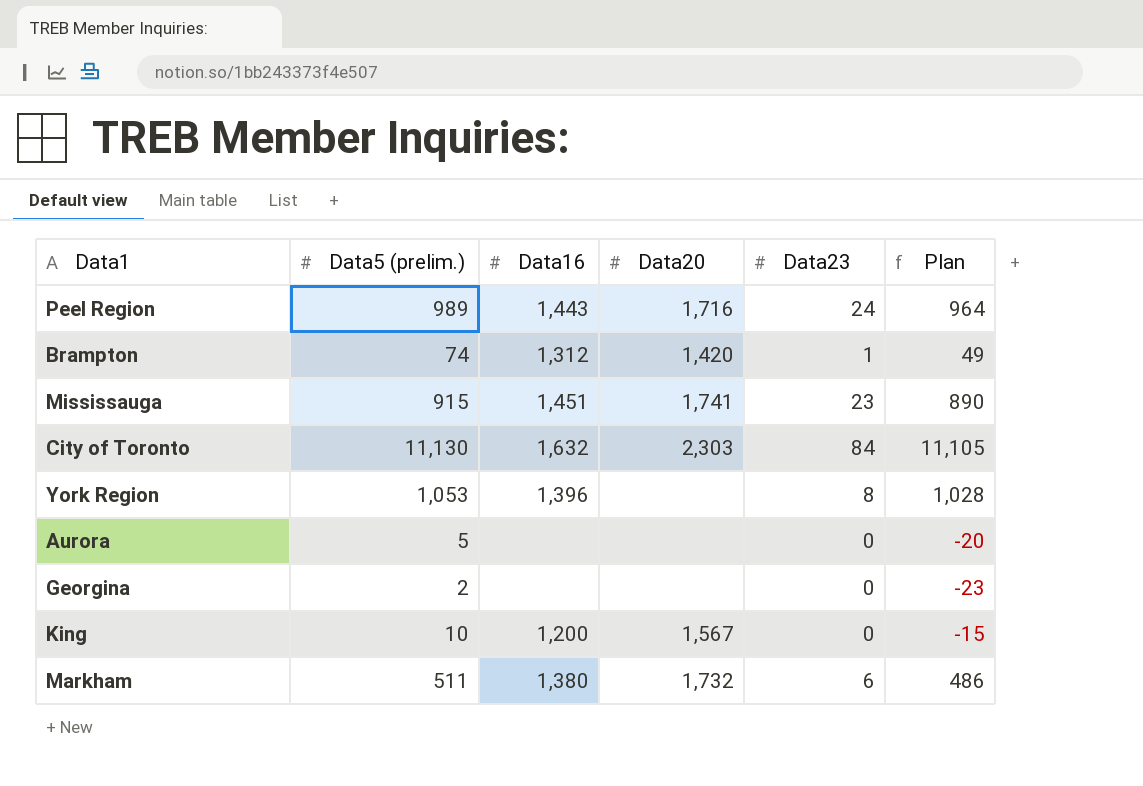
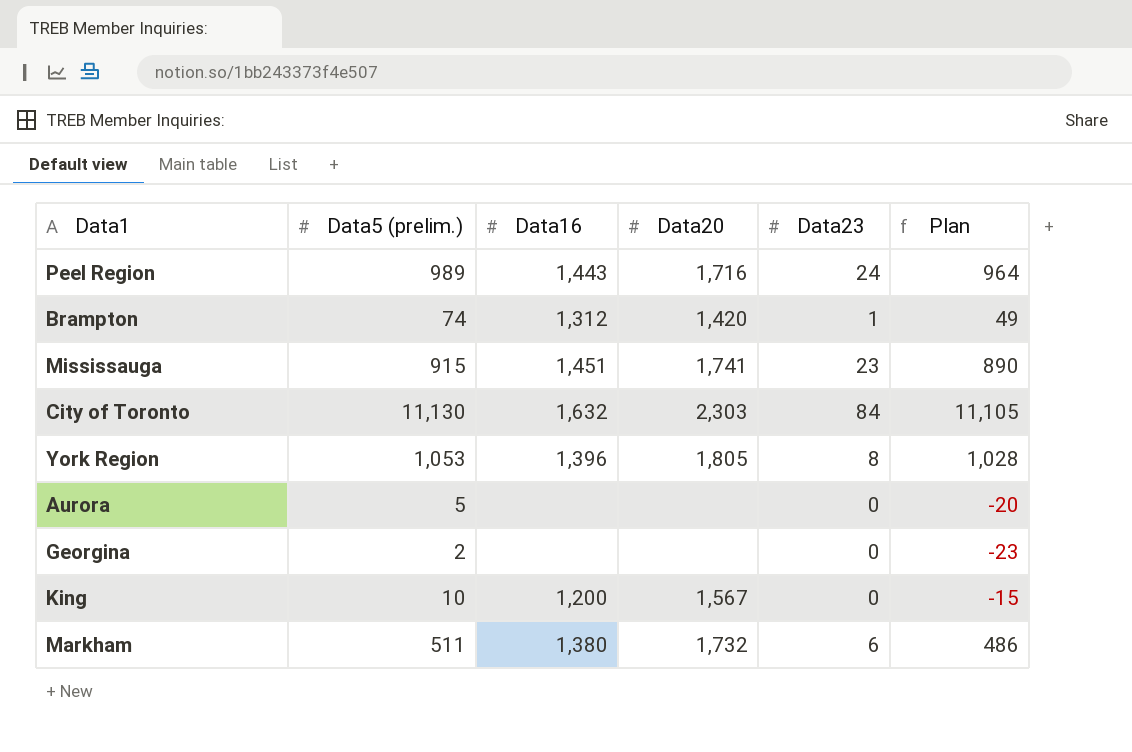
York Region | Data20: none -> 1,805

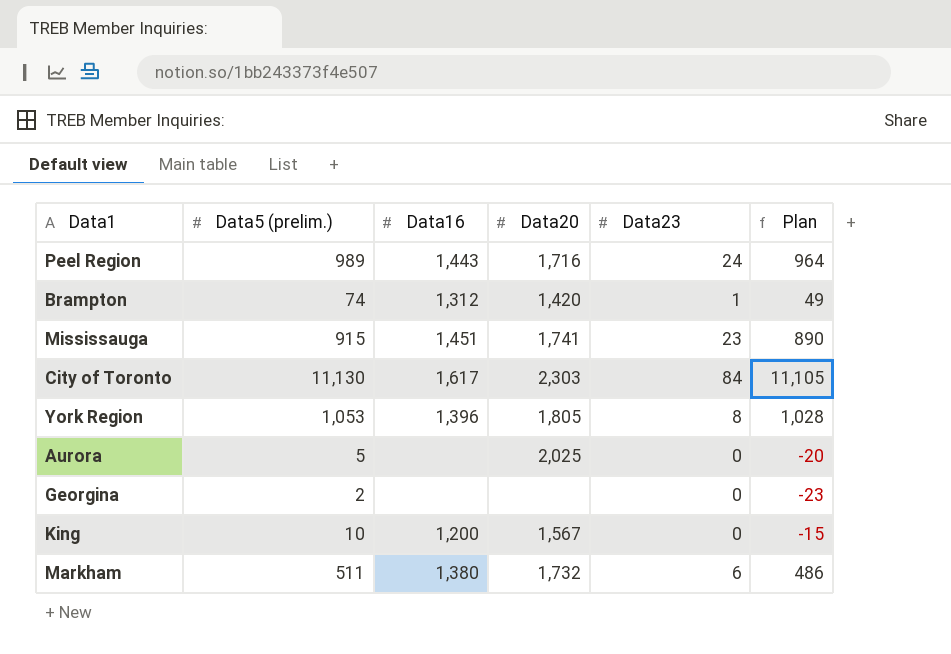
City of Toronto | Data16: 1,632 -> 1,617
Aurora | Data20: none -> 2,025

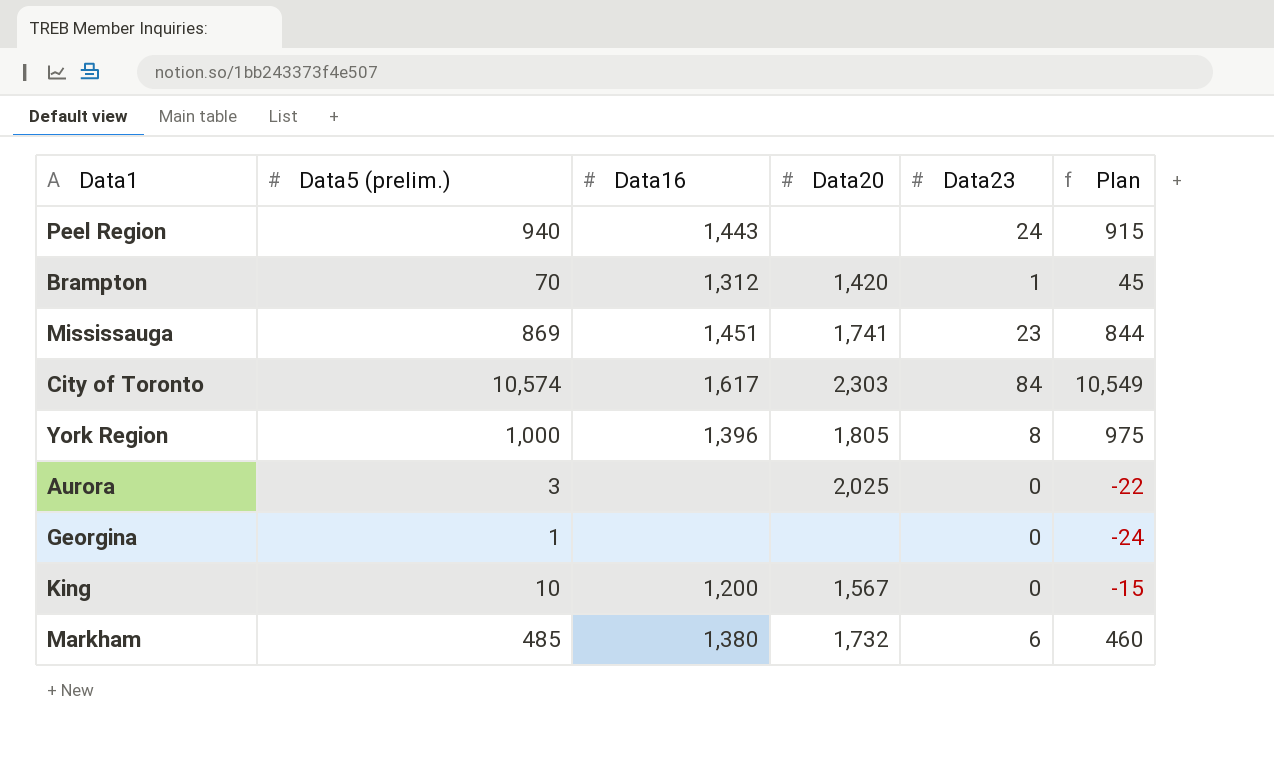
Peel Region | Data5 (prelim.): 989 -> 940
Peel Region | Data20: 1,716 -> none
Peel Region | Plan: 964 -> 915
Brampton | Data5 (prelim.): 74 -> 70
Brampton | Plan: 49 -> 45
Mississauga | Data5 (prelim.): 915 -> 869
Mississauga | Plan: 890 -> 844
City of Toronto | Data5 (prelim.): 11,130 -> 10,574
City of Toronto | Plan: 11,105 -> 10,549
York Region | Data5 (prelim.): 1,053 -> 1,000
York Region | Plan: 1,028 -> 975
Aurora | Data5 (prelim.): 5 -> 3
Aurora | Plan: -20 -> -22
Georgina | Data5 (prelim.): 2 -> 1
Georgina | Plan: -23 -> -24
Markham | Data5 (prelim.): 511 -> 485
Markham | Plan: 486 -> 460

